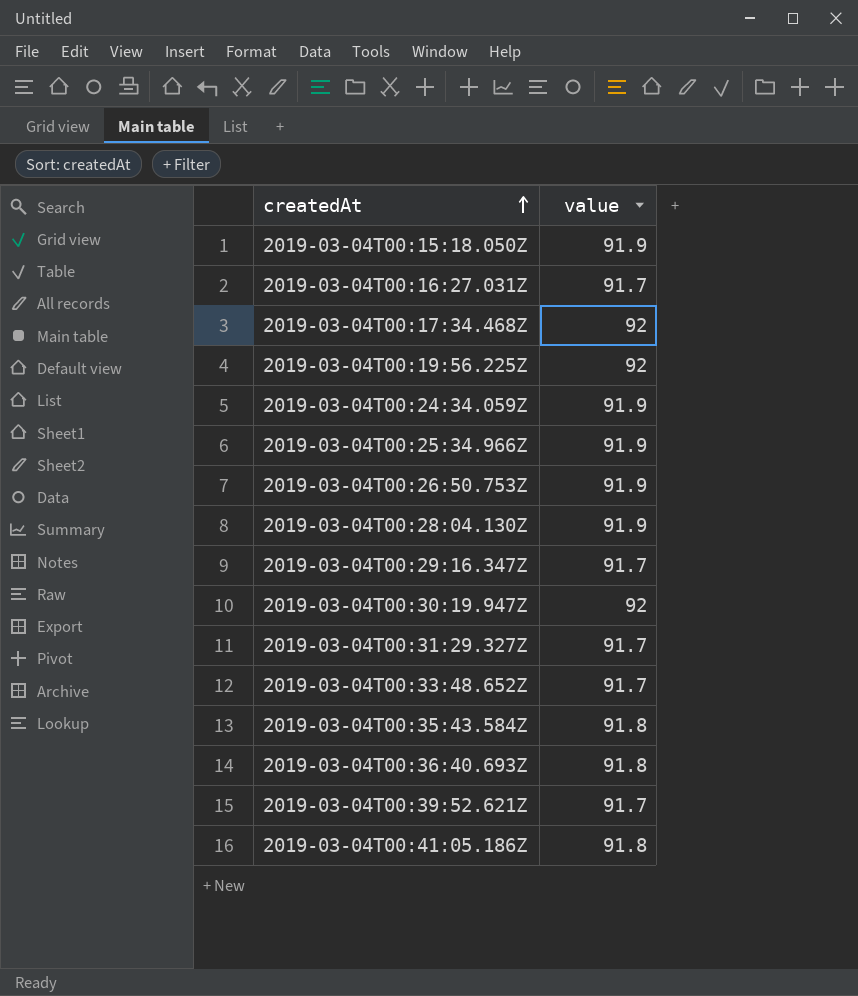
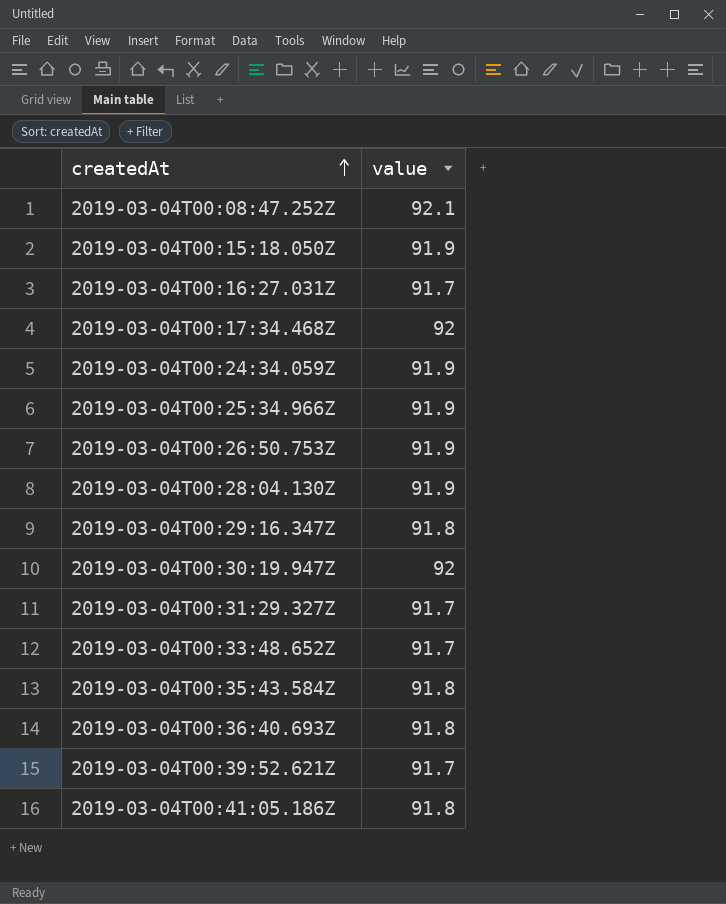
row 2019-03-04T00:19:56.225Z: 92 -> none
row 2019-03-04T00:08:47.252Z: none -> 92.1
2019-03-04T00:29:16.347Z | value: 91.7 -> 91.8

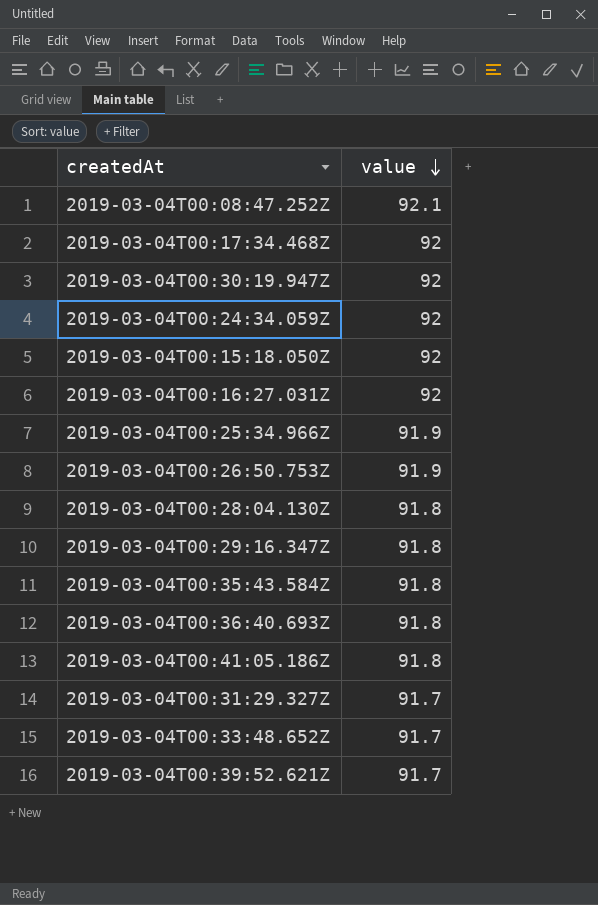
row order: createdAt ascending -> value descending
2019-03-04T00:24:34.059Z | value: 91.9 -> 92
2019-03-04T00:15:18.050Z | value: 91.9 -> 92
2019-03-04T00:16:27.031Z | value: 91.7 -> 92
2019-03-04T00:28:04.130Z | value: 91.9 -> 91.8

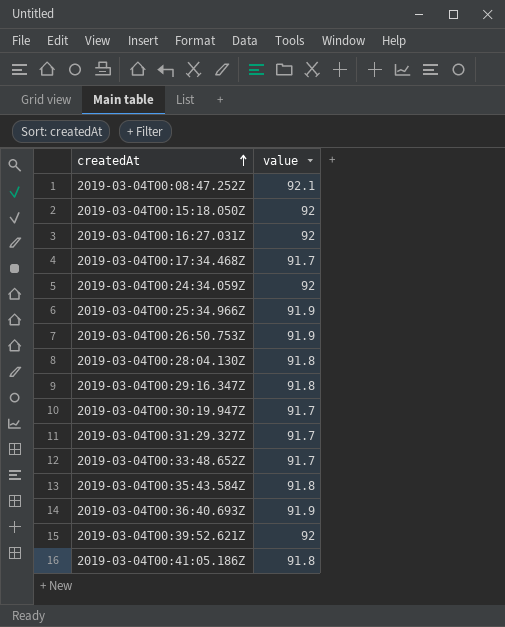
row order: value descending -> createdAt ascending
2019-03-04T00:17:34.468Z | value: 92 -> 91.7
2019-03-04T00:30:19.947Z | value: 92 -> 91.7
2019-03-04T00:36:40.693Z | value: 91.8 -> 91.9
2019-03-04T00:39:52.621Z | value: 91.7 -> 92

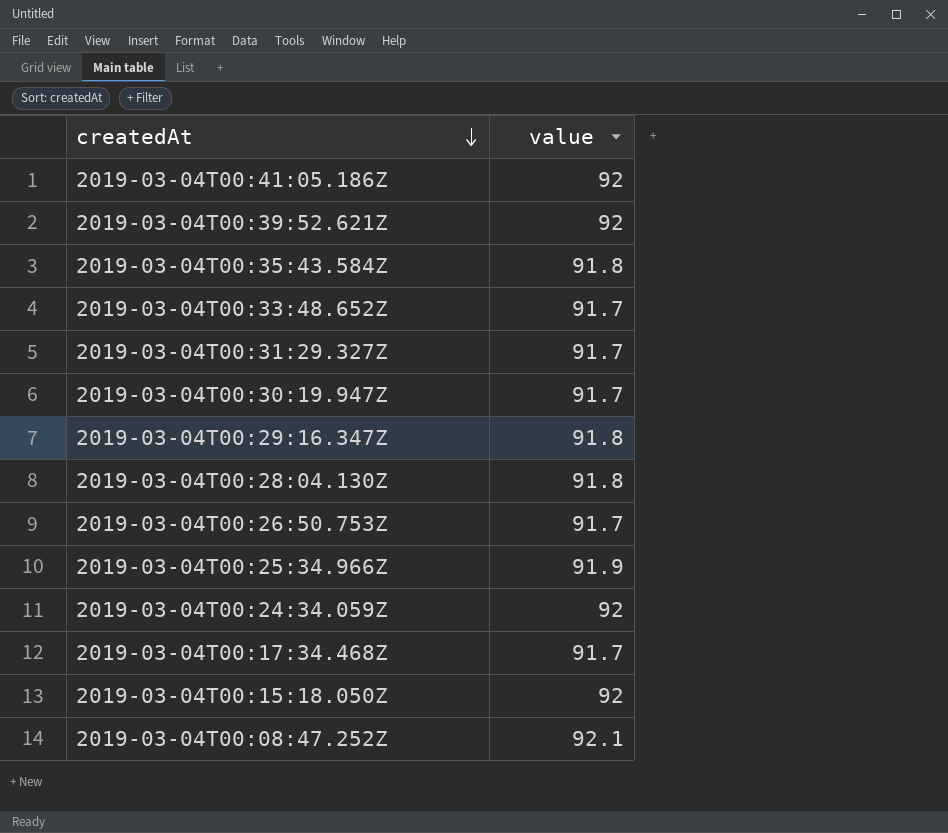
row order: createdAt ascending -> createdAt descending
row 2019-03-04T00:16:27.031Z: 92 -> none
row 2019-03-04T00:36:40.693Z: 91.9 -> none
2019-03-04T00:41:05.186Z | value: 91.8 -> 92
2019-03-04T00:26:50.753Z | value: 91.9 -> 91.7

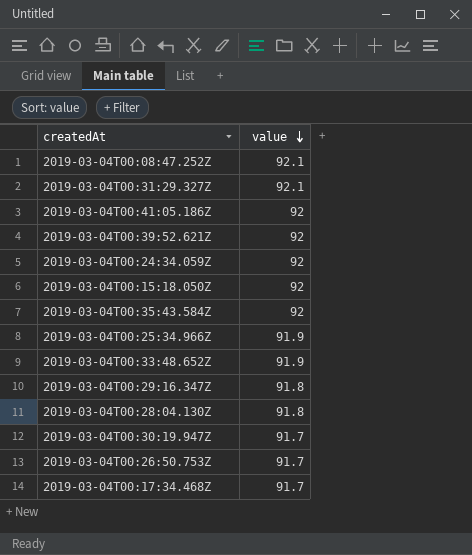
row order: createdAt descending -> value descending
2019-03-04T00:31:29.327Z | value: 91.7 -> 92.1
2019-03-04T00:35:43.584Z | value: 91.8 -> 92
2019-03-04T00:33:48.652Z | value: 91.7 -> 91.9

